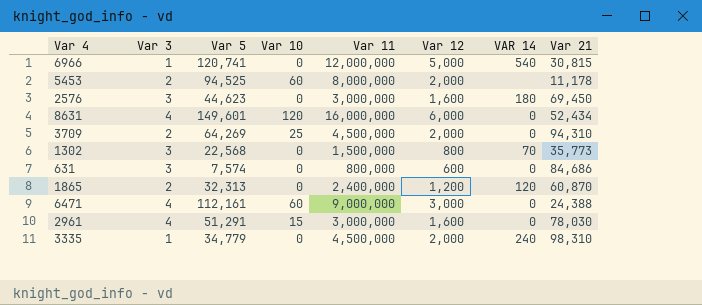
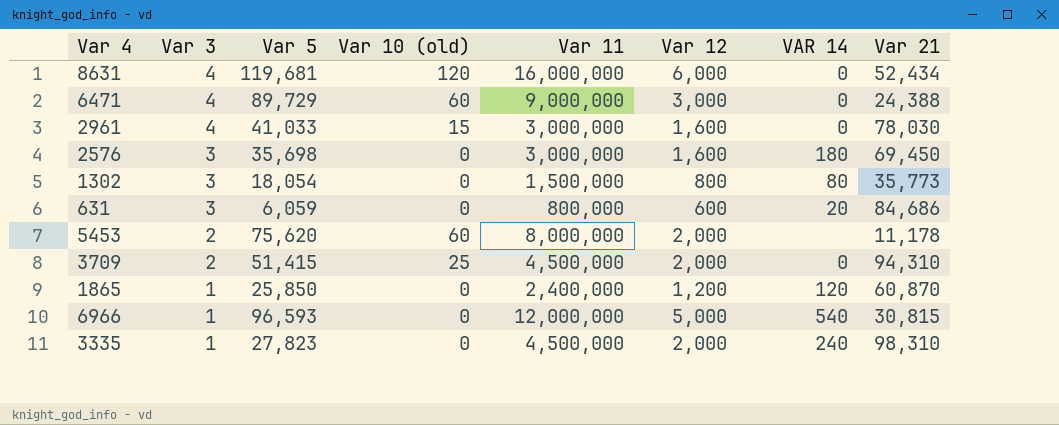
row order: none -> Var 3 descending
column name: Var 10 -> Var 10 (old)
8631 | Var 5: 149,601 -> 119,681
6471 | Var 5: 112,161 -> 89,729
2961 | Var 5: 51,291 -> 41,033
2576 | Var 5: 44,623 -> 35,698
1302 | Var 5: 22,568 -> 18,054
1302 | VAR 14: 70 -> 80
631 | Var 5: 7,574 -> 6,059
631 | VAR 14: 0 -> 20
5453 | Var 5: 94,525 -> 75,620
3709 | Var 5: 64,269 -> 51,415
1865 | Var 3: 2 -> 1
1865 | Var 5: 32,313 -> 25,850
6966 | Var 5: 120,741 -> 96,593
3335 | Var 5: 34,779 -> 27,823

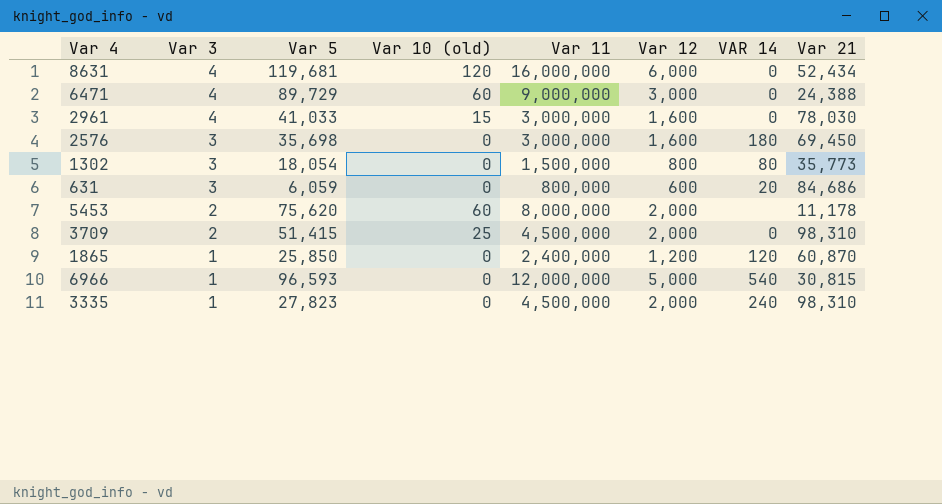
3709 | Var 21: 94,310 -> 98,310

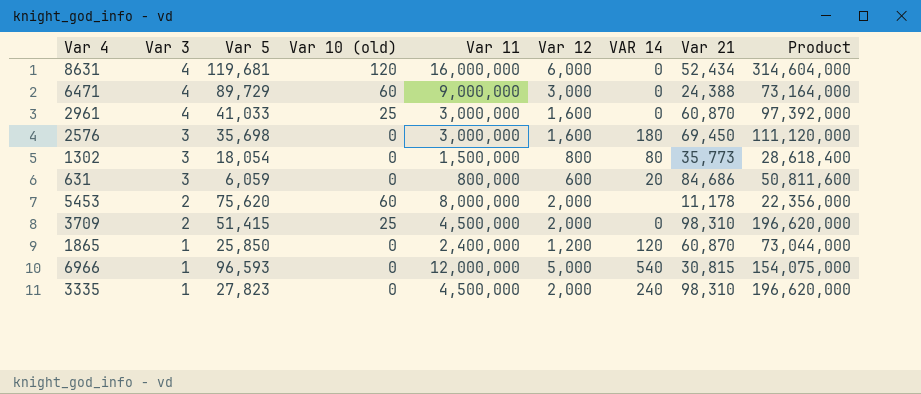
column Product | formula: none -> [Var 12] * [Var 21]
2961 | Var 10 (old): 15 -> 25
2961 | Var 21: 78,030 -> 60,870

